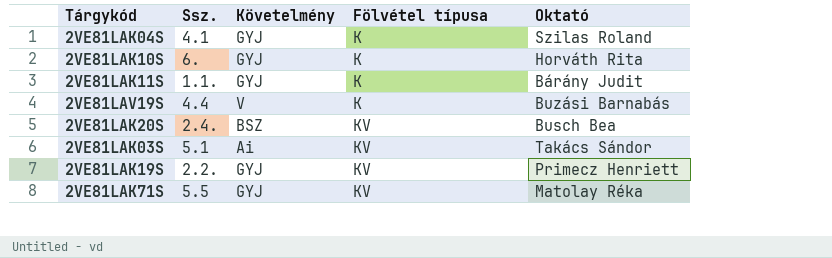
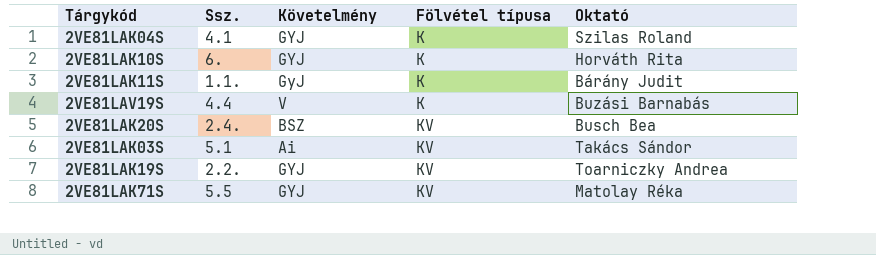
2VE81LAK11S | Követelmény: GYJ -> GyJ
2VE81LAK19S | Oktató: Primecz Henriett -> Toarniczky Andrea

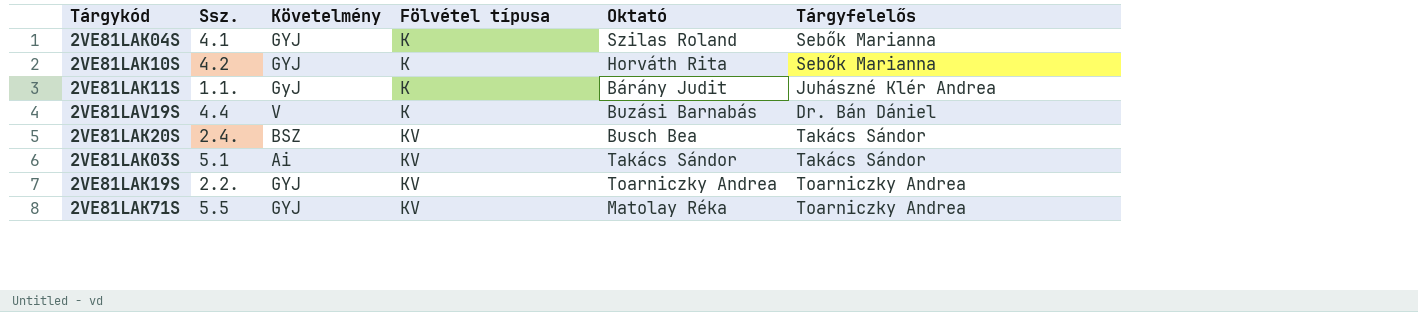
column Tárgyfelelős | position: none -> 6
2VE81LAK10S | Ssz.: 6. -> 4.2

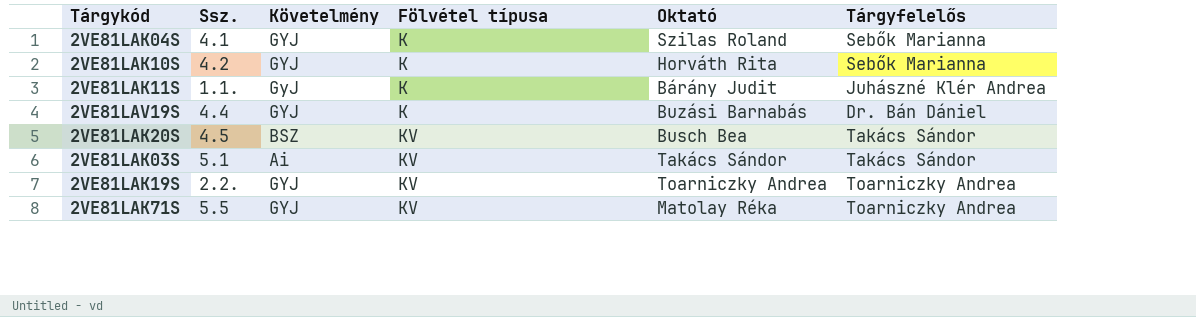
2VE81LAV19S | Követelmény: V -> GYJ
2VE81LAK20S | Ssz.: 2.4. -> 4.5

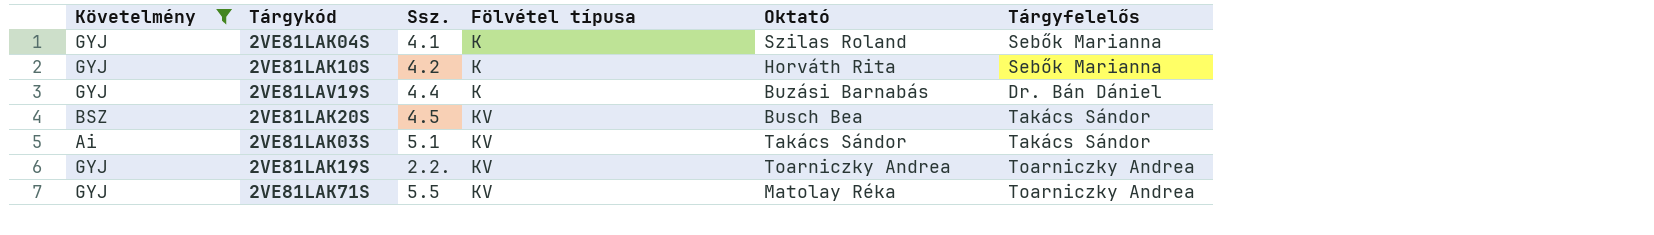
filter: none -> Követelmény != GyJ
column Követelmény | position: 3 -> 1

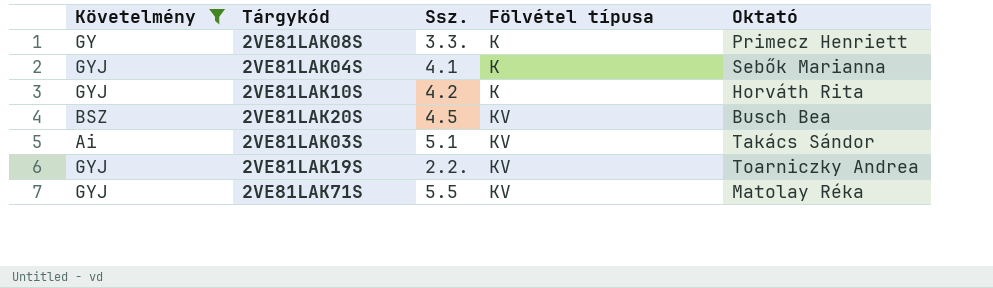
column Tárgyfelelős | position: 6 -> none
row 2VE81LAV19S: GYJ | 4.4 | K | Buzási Barnabás | Dr. Bán Dániel -> none
row 2VE81LAK08S: none -> GY | 3.3. | K | Primecz Henriett
2VE81LAK04S | Oktató: Szilas Roland -> Sebők Marianna

